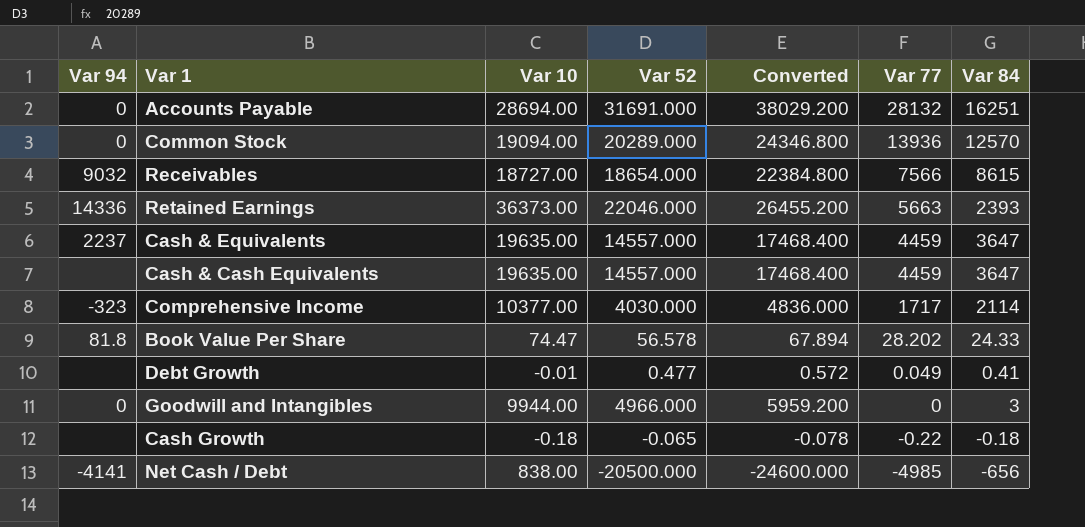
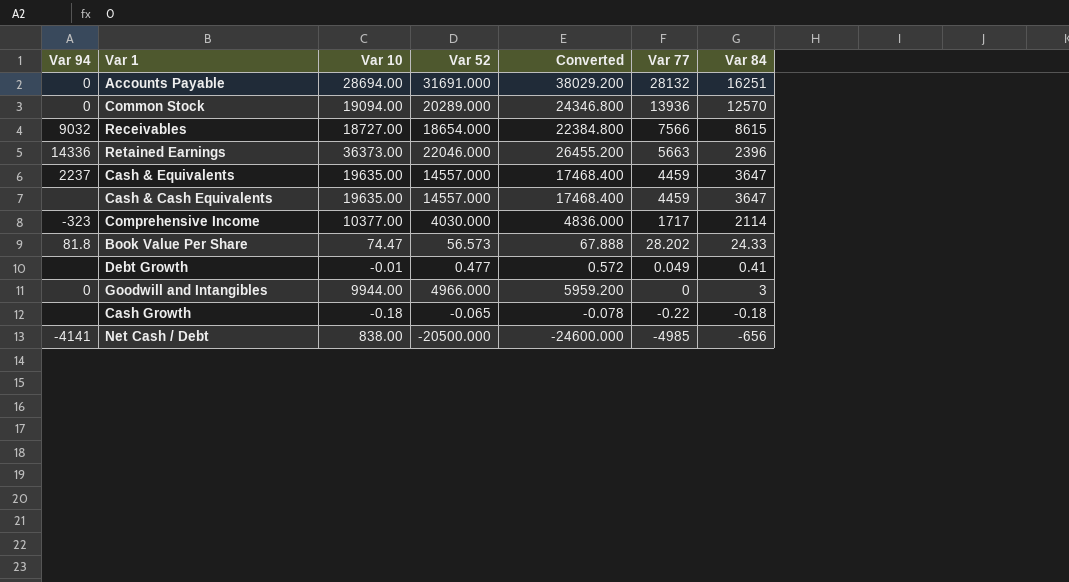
Retained Earnings | Var 84: 2393 -> 2396
Book Value Per Share | Var 52: 56.578 -> 56.573
Book Value Per Share | Converted: 67.894 -> 67.888

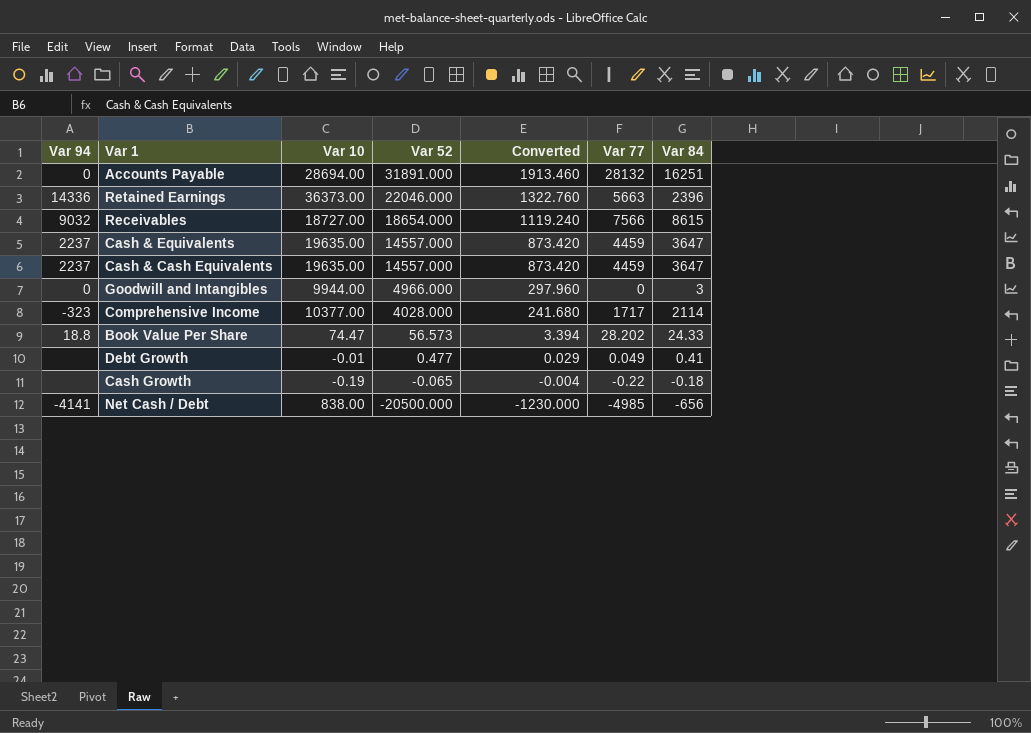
row order: Var 77 descending -> Var 52 descending
column Converted | formula: [Var 52] * 1.2 -> [Var 52] * 0.06
row Common Stock: 0 | 19094.00 | 20289.000 | 24346.800 | 13936 | 12570 -> none
Accounts Payable | Var 52: 31691.000 -> 31891.000
Cash & Cash Equivalents | Var 94: none -> 2237
Comprehensive Income | Var 52: 4030.000 -> 4028.000
Book Value Per Share | Var 94: 81.8 -> 18.8
Cash Growth | Var 10: -0.18 -> -0.19

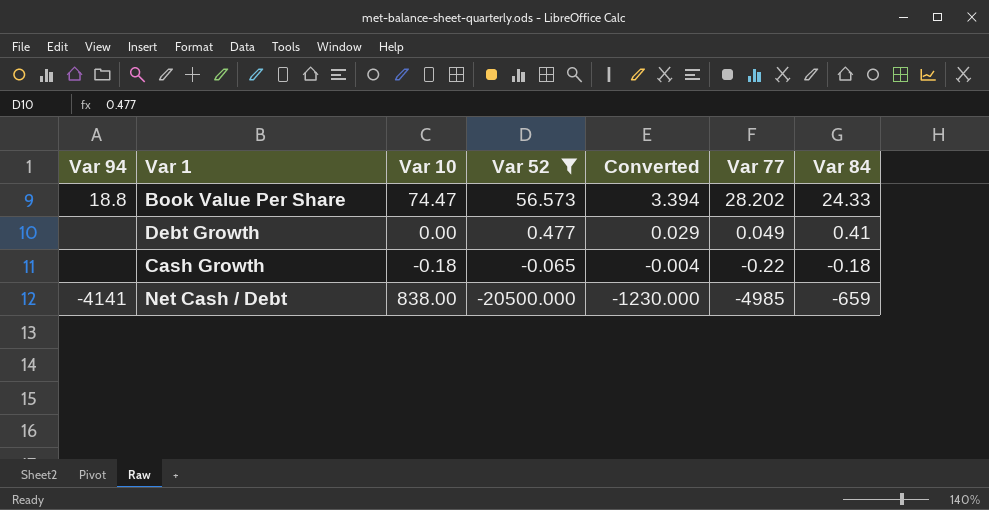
filter: none -> Var 52 <= 56.573
Debt Growth | Var 10: -0.01 -> 0.00
Cash Growth | Var 10: -0.19 -> -0.18
Net Cash / Debt | Var 84: -656 -> -659

